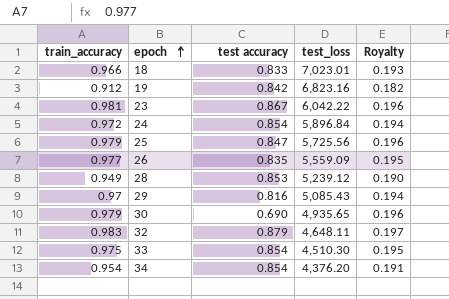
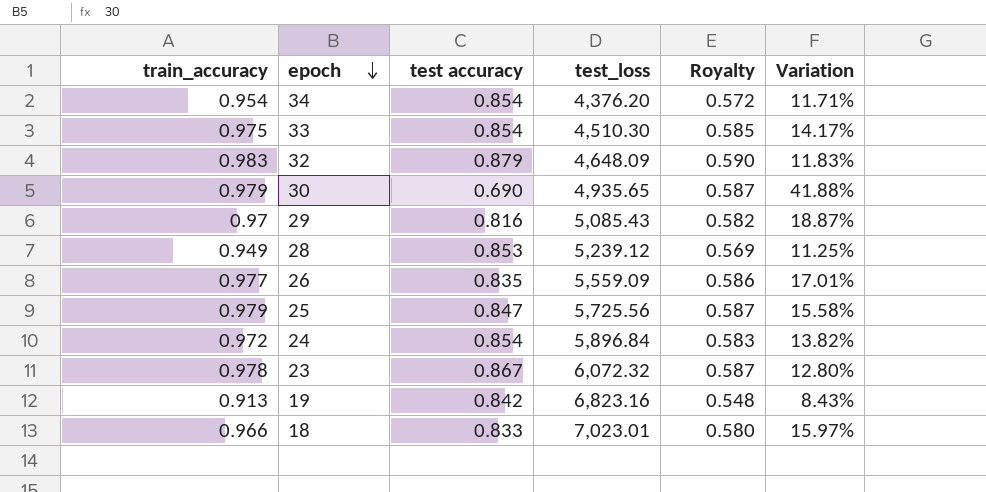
row order: epoch ascending -> epoch descending
column Royalty | formula: [train_accuracy] * 0.2 -> [train_accuracy] * 0.6
column Variation | formula: none -> ([train_accuracy] - [test accuracy]) / [test accuracy]
32 | test_loss: 4,648.11 -> 4,648.09
23 | train_accuracy: 0.981 -> 0.978
23 | test_loss: 6,042.22 -> 6,072.32
19 | train_accuracy: 0.912 -> 0.913

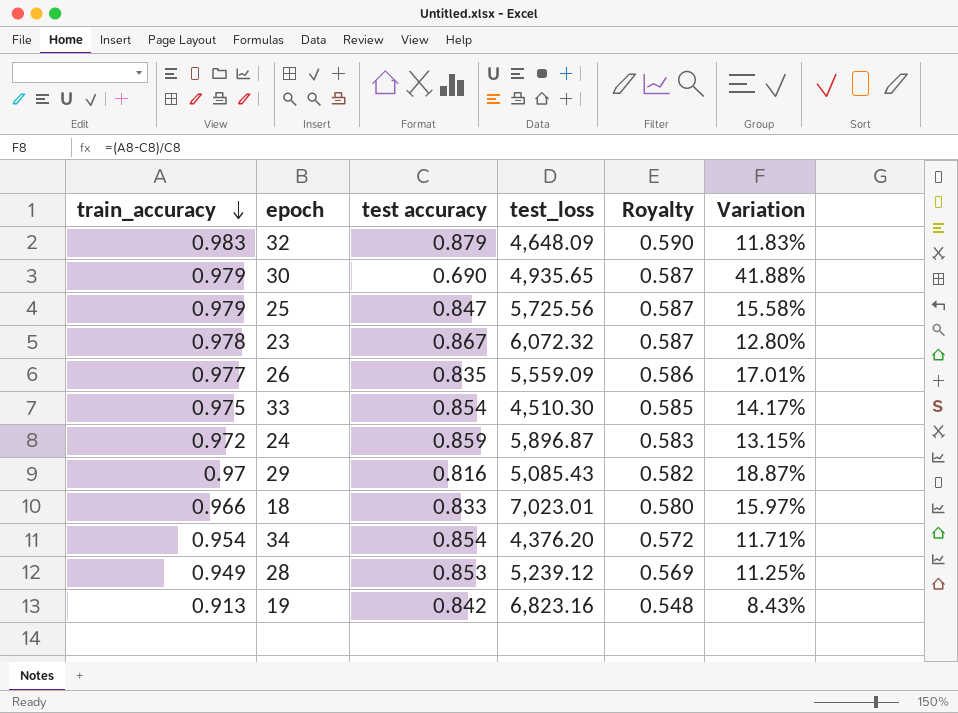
row order: epoch descending -> train_accuracy descending
24 | test accuracy: 0.854 -> 0.859
24 | test_loss: 5,896.84 -> 5,896.87
24 | Variation: 13.82% -> 13.15%

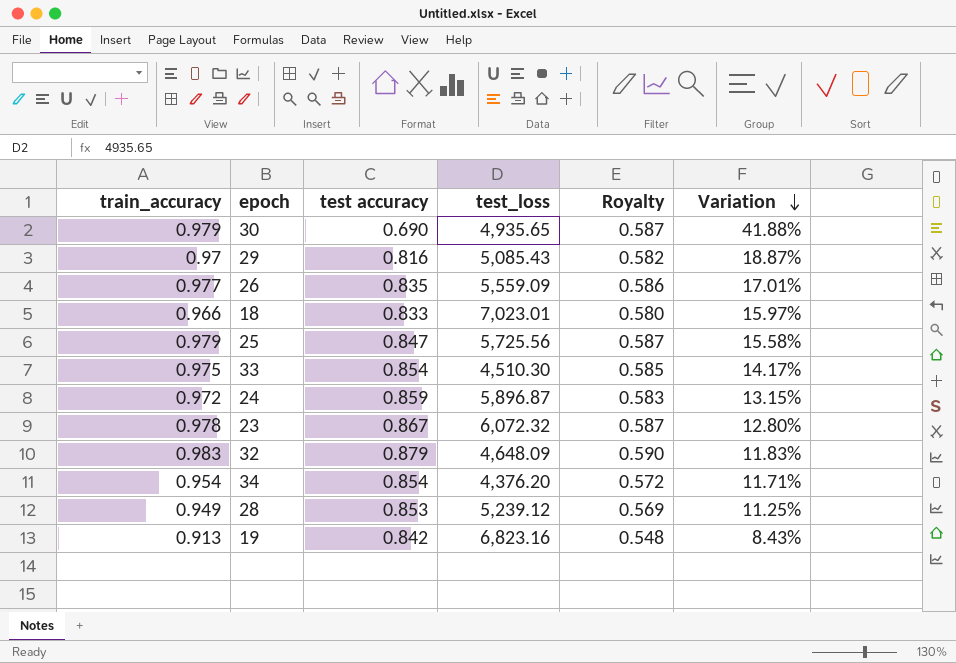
row order: train_accuracy descending -> Variation descending

